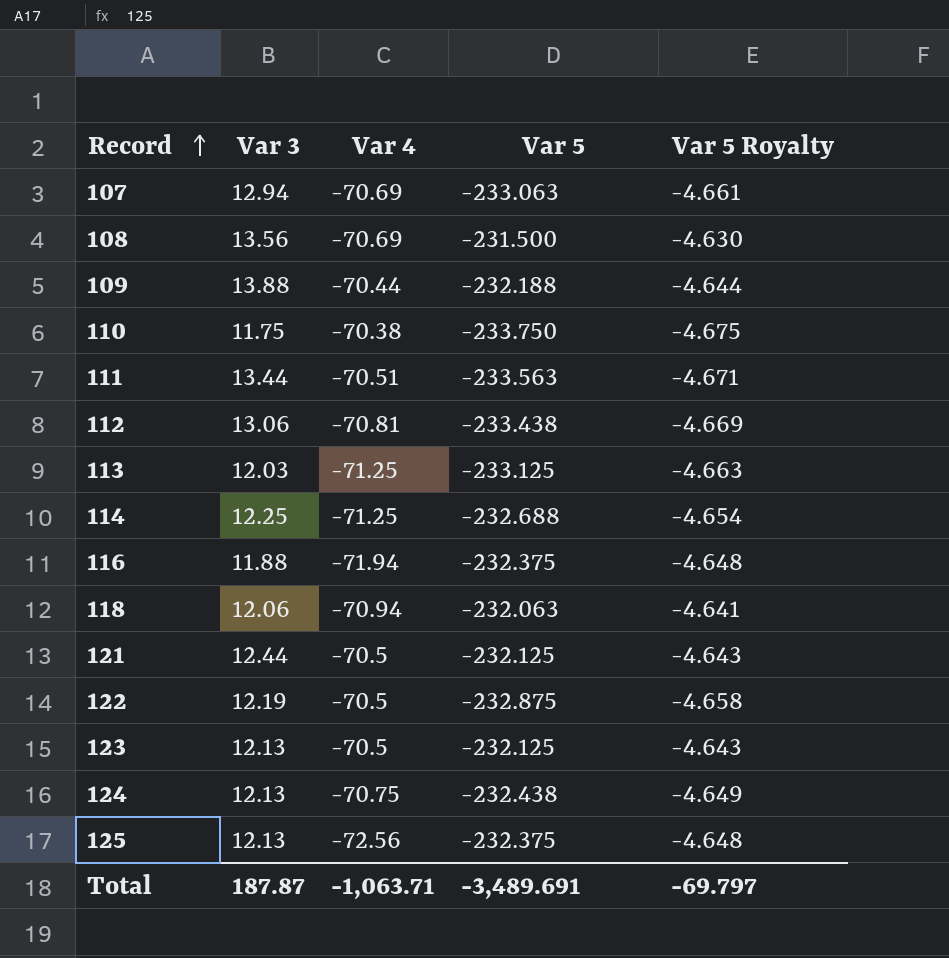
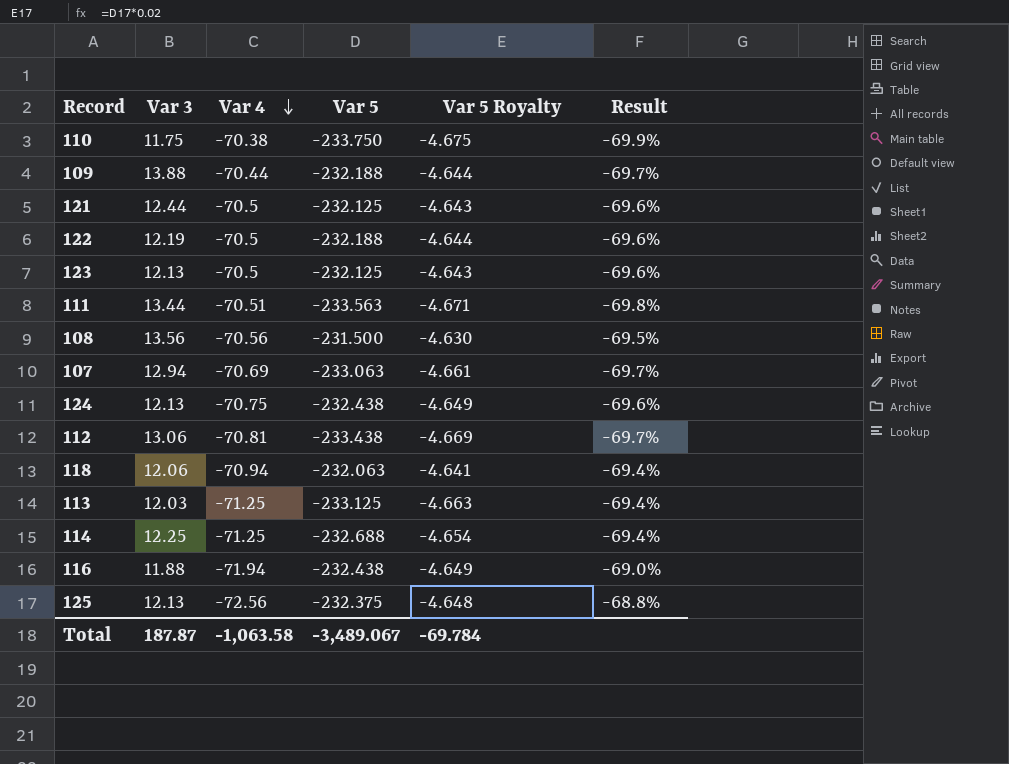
row order: Record ascending -> Var 4 descending
column Result | formula: none -> ([Var 4] - [Var 5]) / [Var 5]
122 | Var 5: -232.875 -> -232.188
122 | Var 5 Royalty: -4.658 -> -4.644
108 | Var 4: -70.69 -> -70.56
116 | Var 5: -232.375 -> -232.438
116 | Var 5 Royalty: -4.648 -> -4.649
Total | Var 4: -1,063.71 -> -1,063.58
Total | Var 5: -3,489.691 -> -3,489.067
Total | Var 5 Royalty: -69.797 -> -69.784

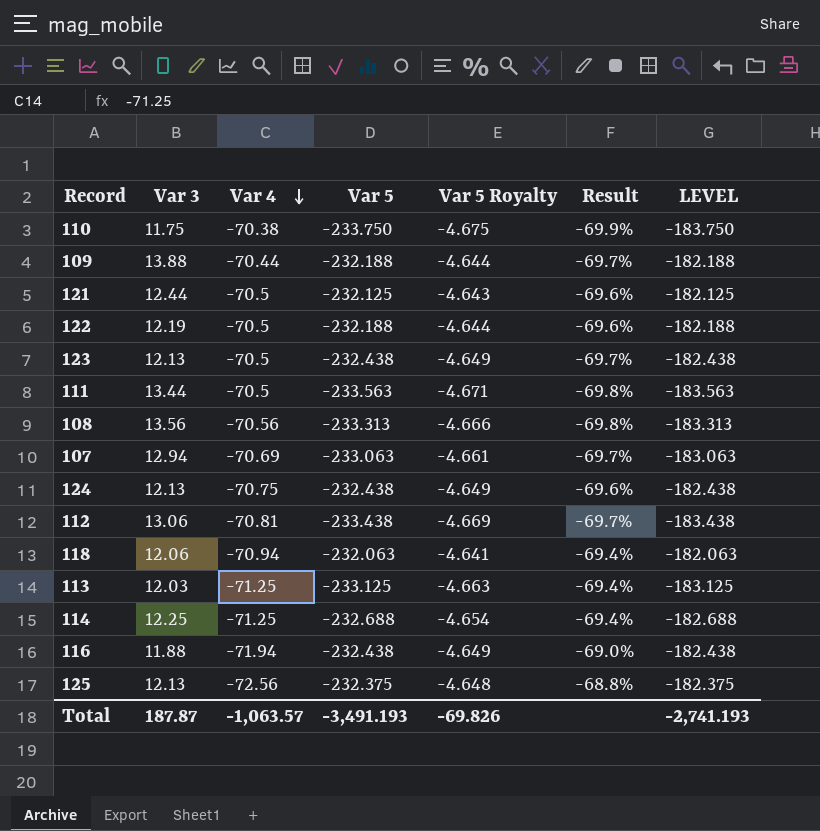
column LEVEL | formula: none -> [Var 5] + 50
123 | Var 5: -232.125 -> -232.438
123 | Var 5 Royalty: -4.643 -> -4.649
123 | Result: -69.6% -> -69.7%
111 | Var 4: -70.51 -> -70.5
108 | Var 5: -231.500 -> -233.313
108 | Var 5 Royalty: -4.630 -> -4.666
108 | Result: -69.5% -> -69.8%
Total | Var 4: -1,063.58 -> -1,063.57
Total | Var 5: -3,489.067 -> -3,491.193
Total | Var 5 Royalty: -69.784 -> -69.826

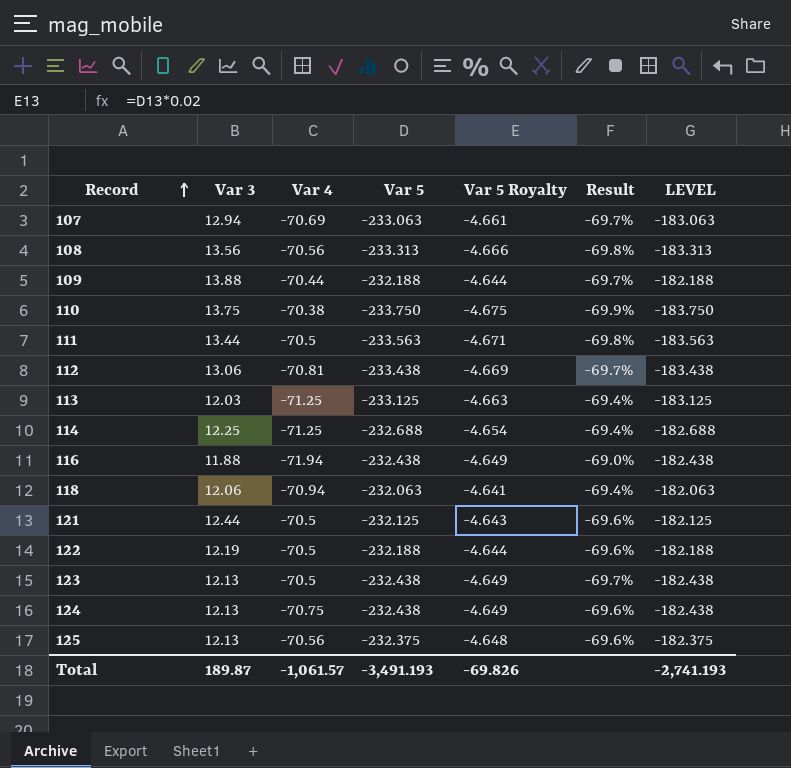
row order: Var 4 descending -> Record ascending
110 | Var 3: 11.75 -> 13.75
125 | Var 4: -72.56 -> -70.56
125 | Result: -68.8% -> -69.6%
Total | Var 3: 187.87 -> 189.87
Total | Var 4: -1,063.57 -> -1,061.57

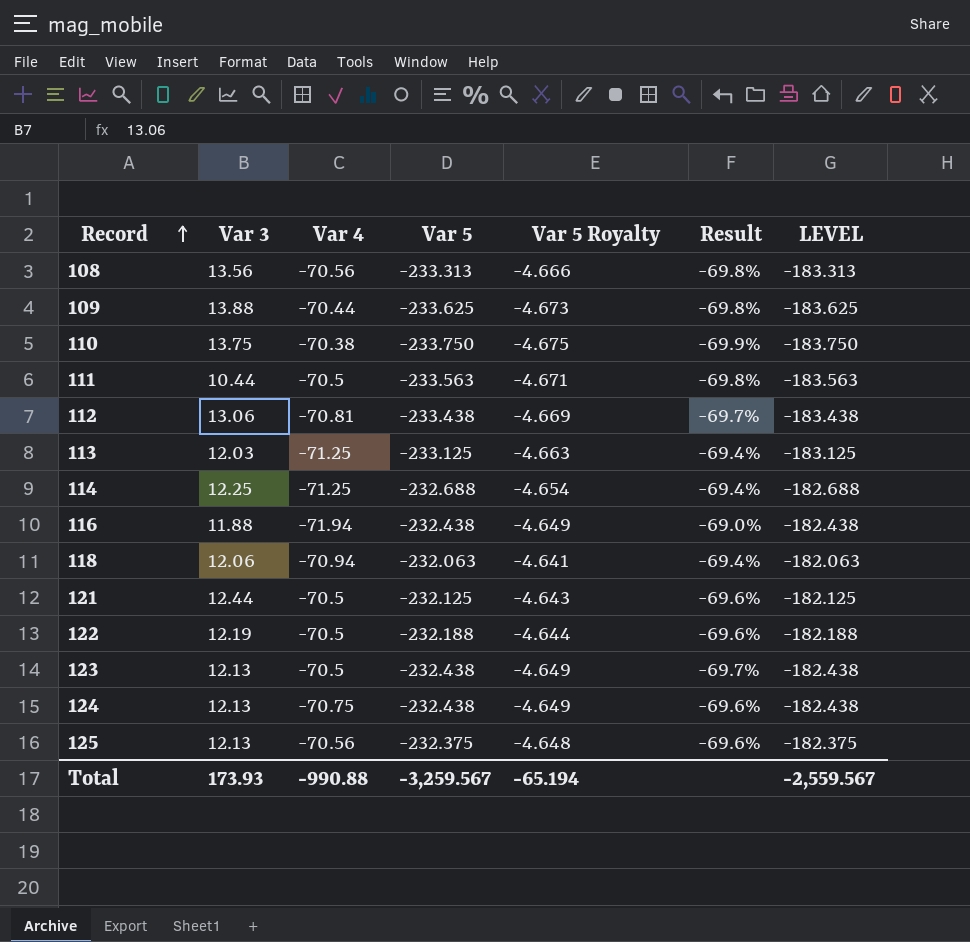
row 107: 12.94 | -70.69 | -233.063 | -4.661 | -69.7% | -183.063 -> none
109 | Var 5: -232.188 -> -233.625
109 | Var 5 Royalty: -4.644 -> -4.673
109 | Result: -69.7% -> -69.8%
109 | LEVEL: -182.188 -> -183.625
111 | Var 3: 13.44 -> 10.44
Total | Var 3: 189.87 -> 173.93
Total | Var 4: -1,061.57 -> -990.88
Total | Var 5: -3,491.193 -> -3,259.567
Total | Var 5 Royalty: -69.826 -> -65.194
Total | LEVEL: -2,741.193 -> -2,559.567

